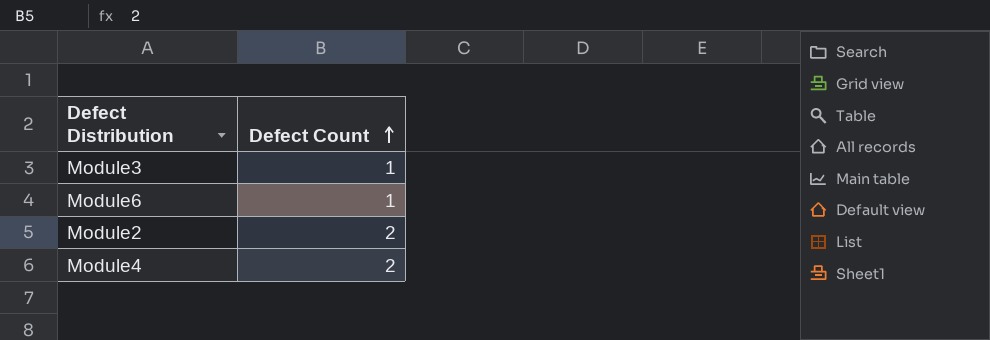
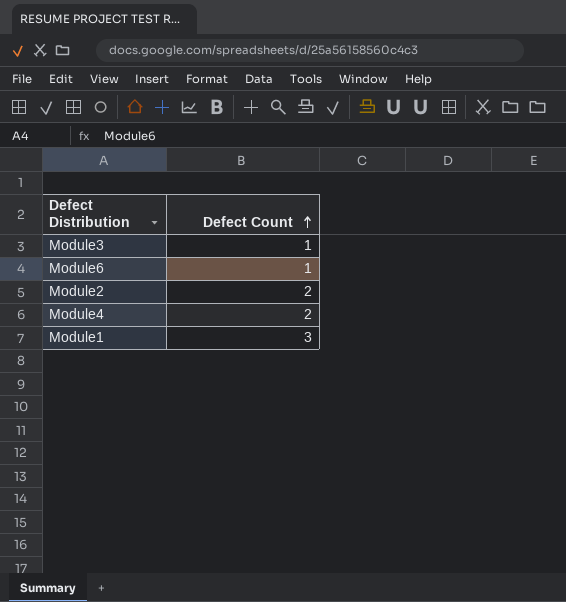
row Module1: none -> 3

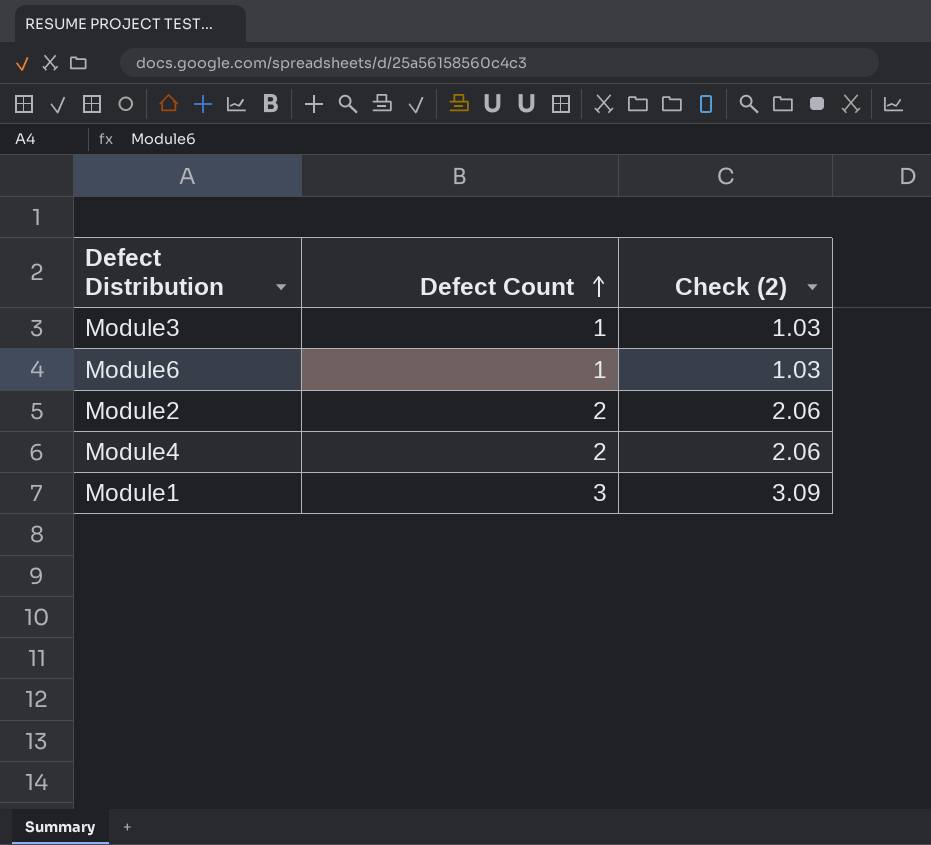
column Check (2) | formula: none -> [Defect Count] * 1.03

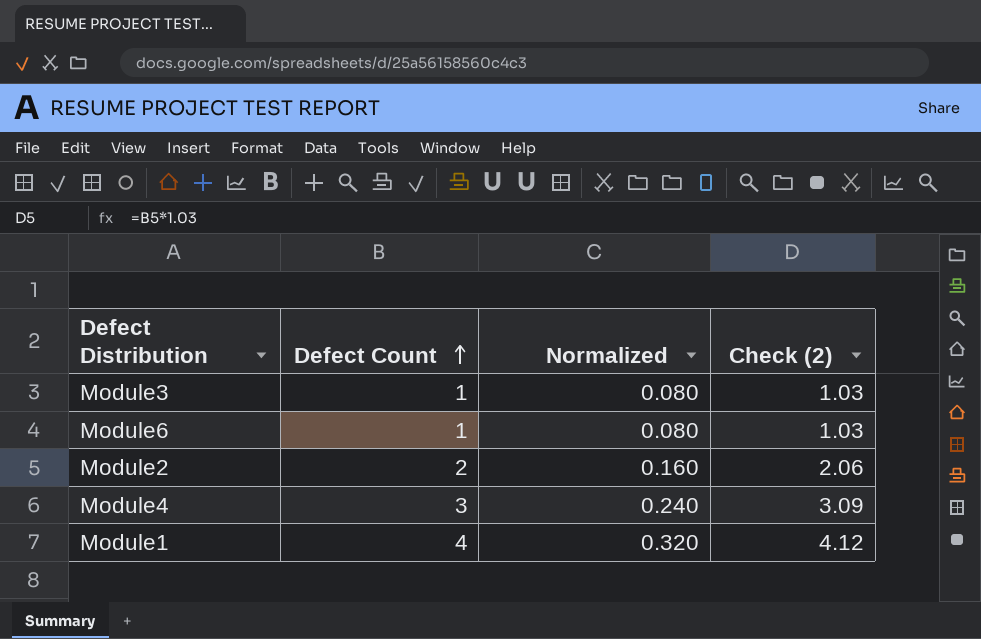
column Normalized | formula: none -> [Defect Count] * 0.08
Module4 | Defect Count: 2 -> 3
Module4 | Check (2): 2.06 -> 3.09
Module1 | Defect Count: 3 -> 4
Module1 | Check (2): 3.09 -> 4.12

